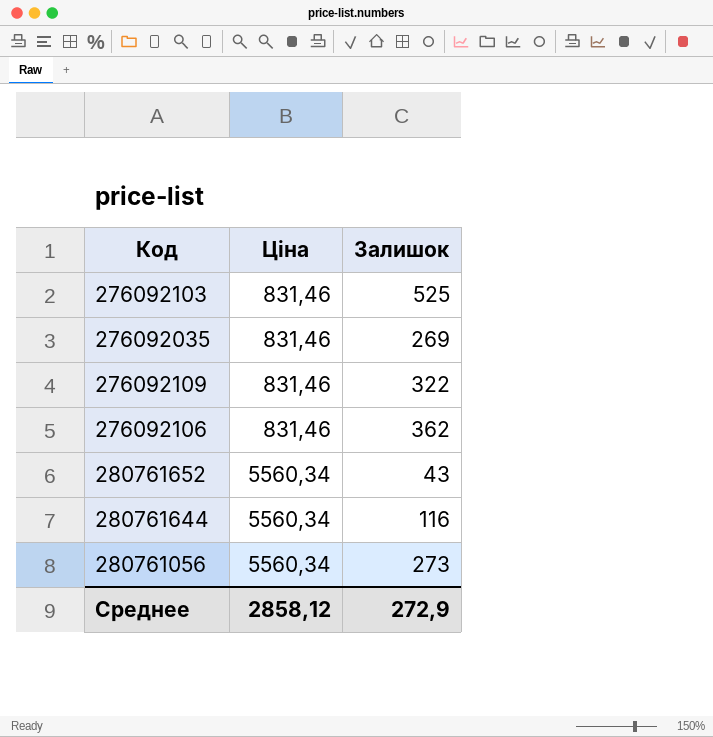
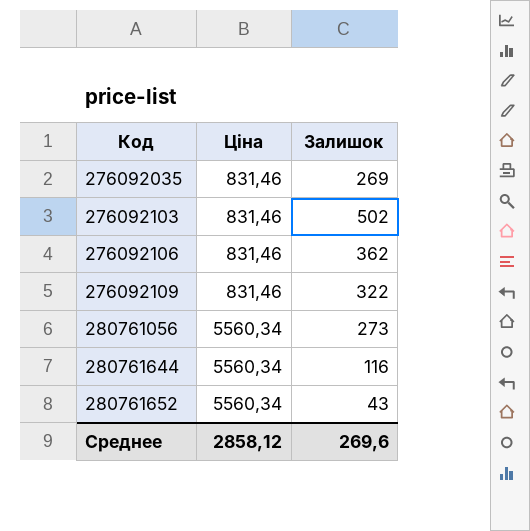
row order: Ціна ascending -> Код ascending
276092103 | Залишок: 525 -> 502
Среднее | Залишок: 272,9 -> 269,6

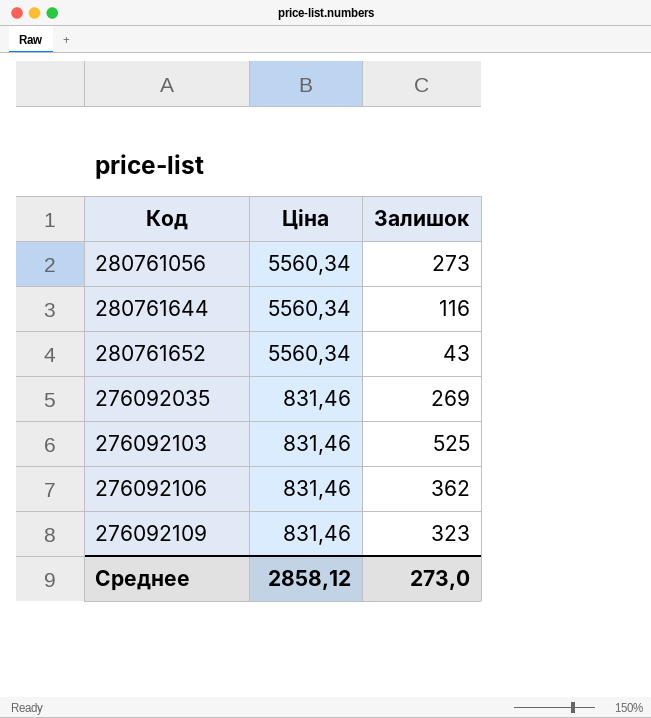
row order: Код ascending -> Ціна descending
276092103 | Залишок: 502 -> 525
276092109 | Залишок: 322 -> 323
Среднее | Залишок: 269,6 -> 273,0

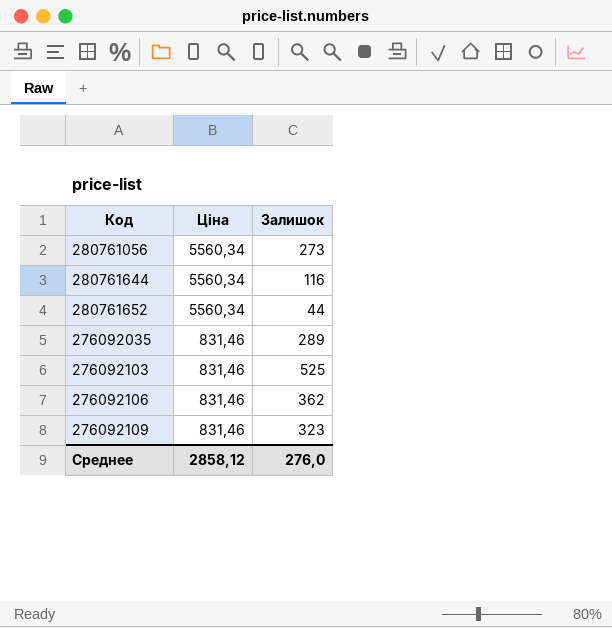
280761652 | Залишок: 43 -> 44
276092035 | Залишок: 269 -> 289
Среднее | Залишок: 273,0 -> 276,0

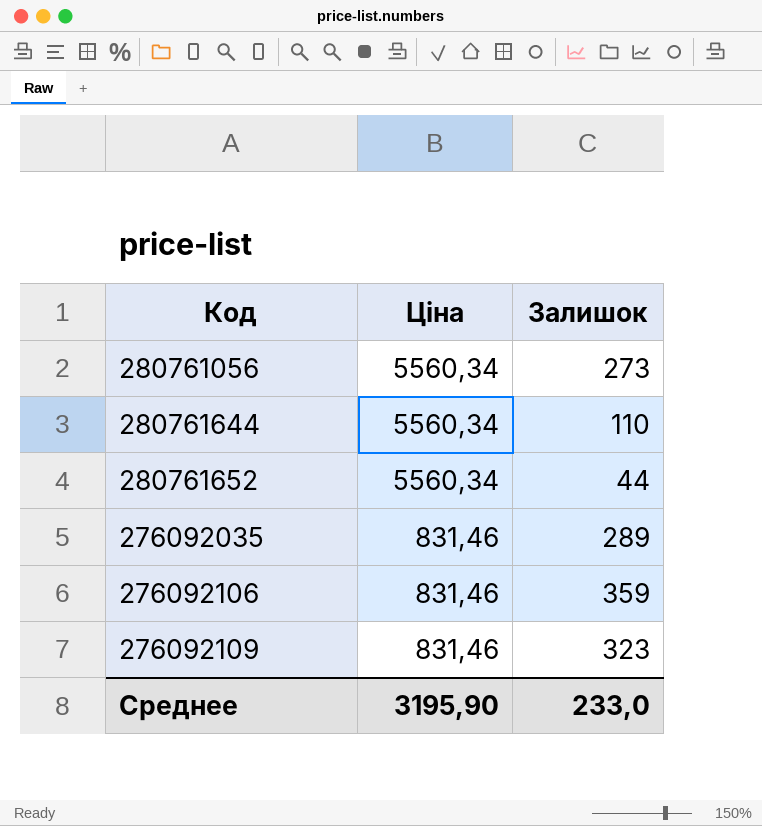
row 276092103: 831,46 | 525 -> none
280761644 | Залишок: 116 -> 110
276092106 | Залишок: 362 -> 359
Среднее | Ціна: 2858,12 -> 3195,90
Среднее | Залишок: 276,0 -> 233,0

